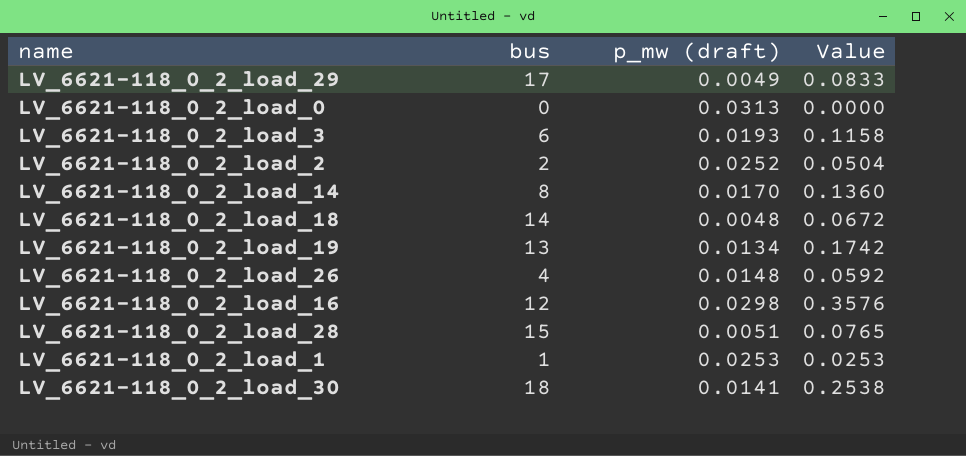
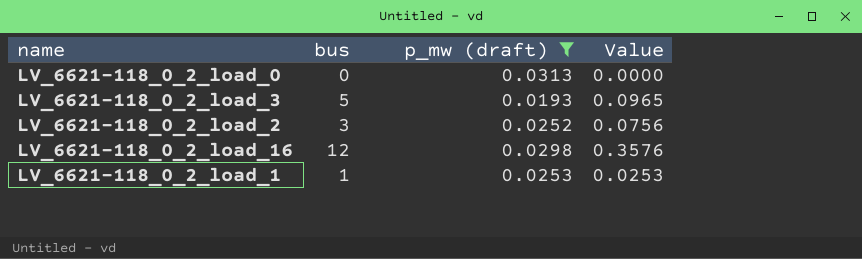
filter: none -> p_mw (draft) >= 0.0193
LV_6621-118_0_2_load_3 | bus: 6 -> 5
LV_6621-118_0_2_load_3 | Value: 0.1158 -> 0.0965
LV_6621-118_0_2_load_2 | bus: 2 -> 3
LV_6621-118_0_2_load_2 | Value: 0.0504 -> 0.0756

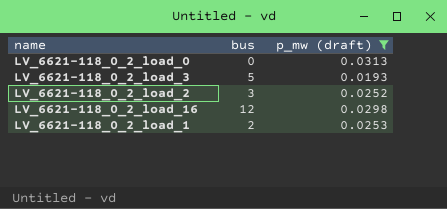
column Value | formula: [bus] * [p_mw (draft)] -> none
LV_6621-118_0_2_load_1 | bus: 1 -> 2

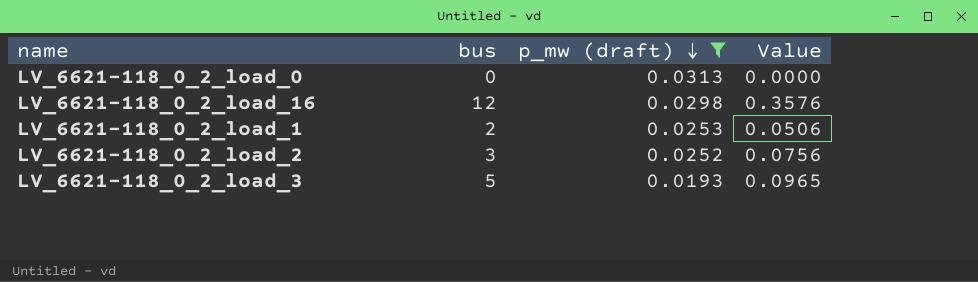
row order: none -> p_mw (draft) descending
column Value | formula: none -> [bus] * [p_mw (draft)]

